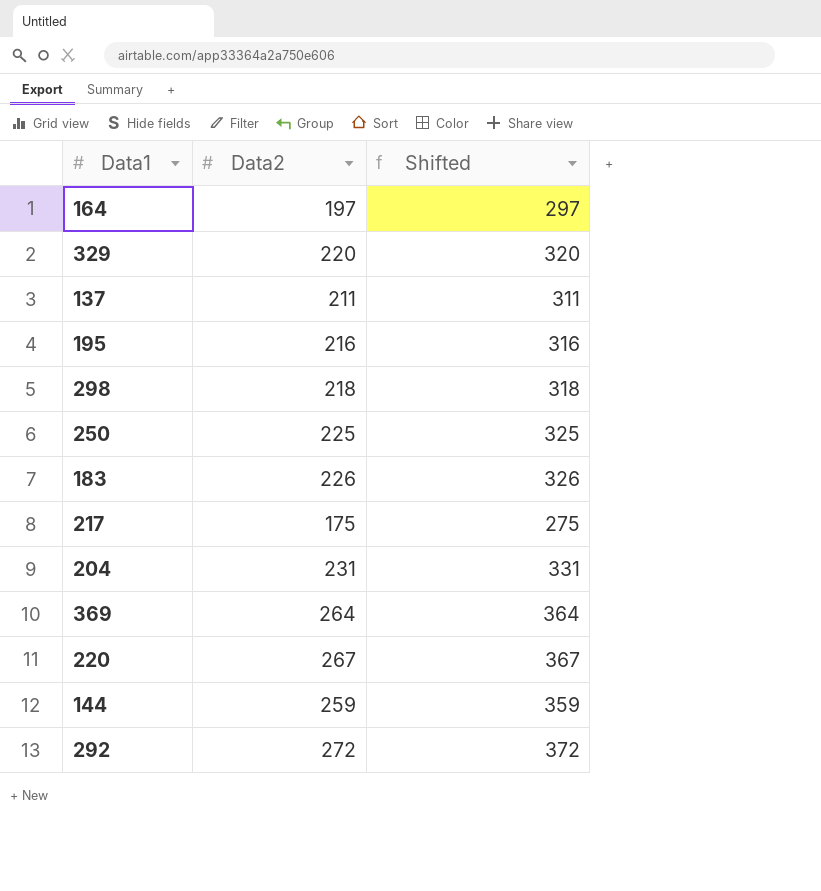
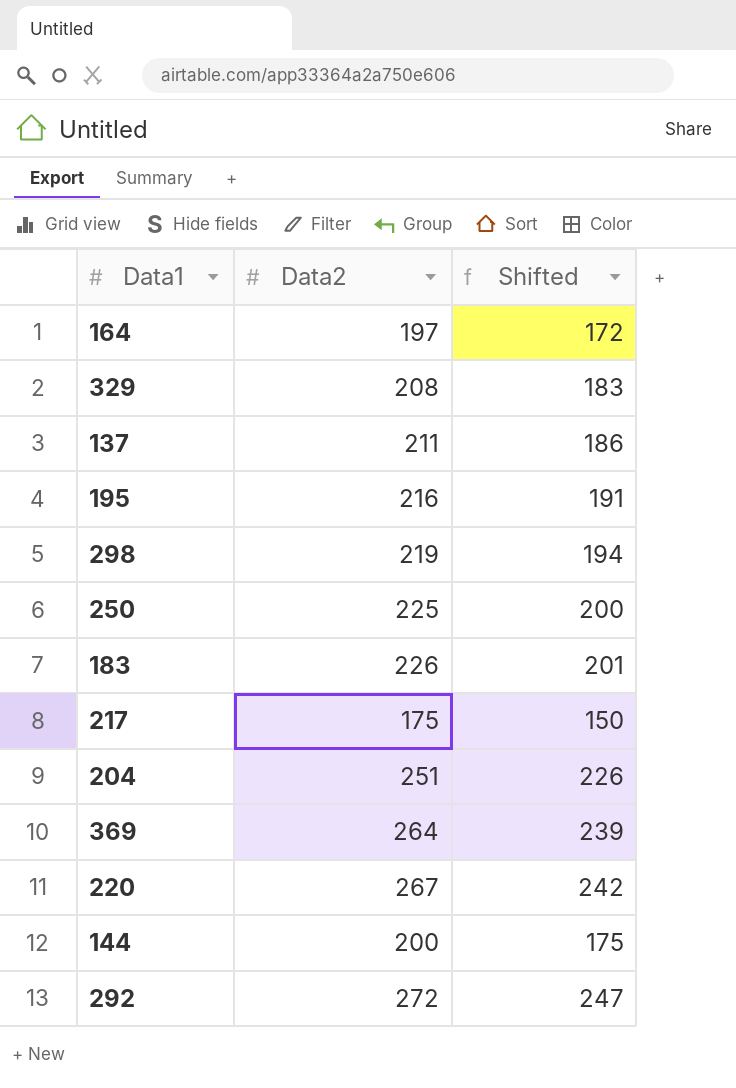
column Shifted | formula: [Data2] + 100 -> [Data2] - 25
329 | Data2: 220 -> 208
298 | Data2: 218 -> 219
204 | Data2: 231 -> 251
144 | Data2: 259 -> 200

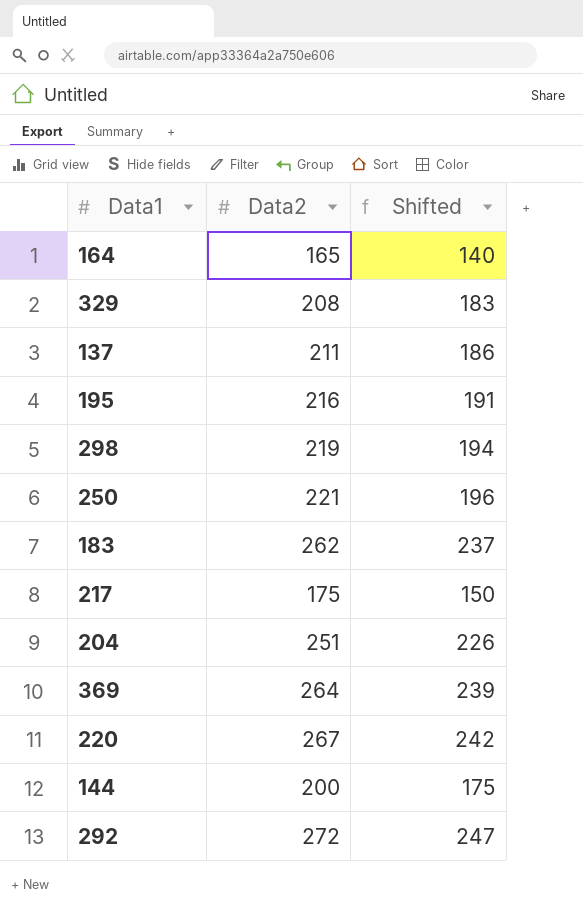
164 | Data2: 197 -> 165
164 | Shifted: 172 -> 140
250 | Data2: 225 -> 221
250 | Shifted: 200 -> 196
183 | Data2: 226 -> 262
183 | Shifted: 201 -> 237

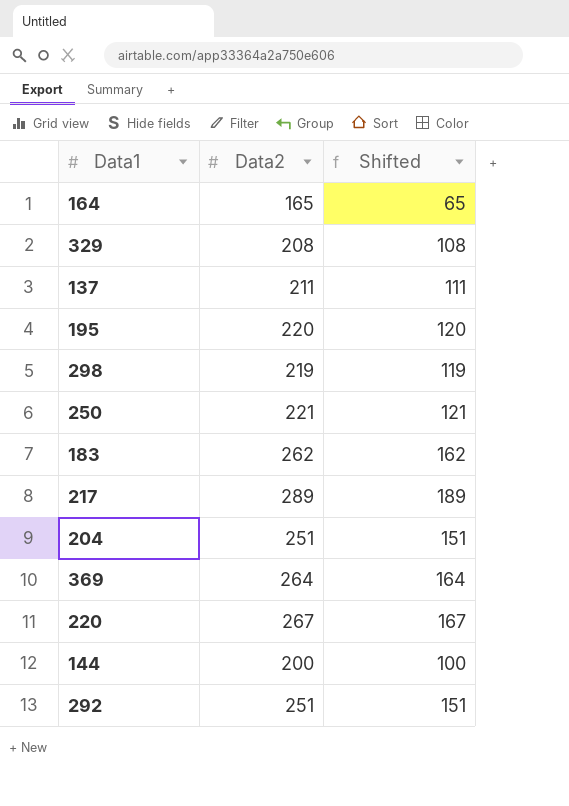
column Shifted | formula: [Data2] - 25 -> [Data2] - 100
195 | Data2: 216 -> 220
217 | Data2: 175 -> 289
292 | Data2: 272 -> 251

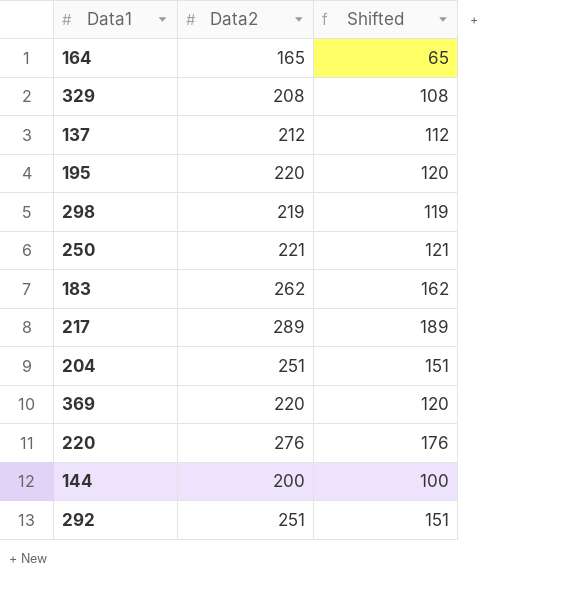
137 | Data2: 211 -> 212
137 | Shifted: 111 -> 112
369 | Data2: 264 -> 220
369 | Shifted: 164 -> 120
220 | Data2: 267 -> 276
220 | Shifted: 167 -> 176

